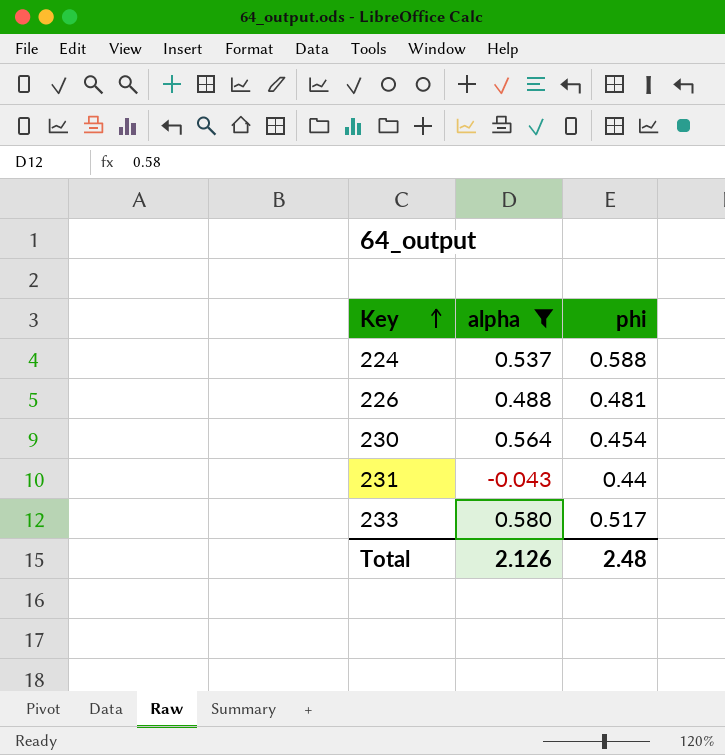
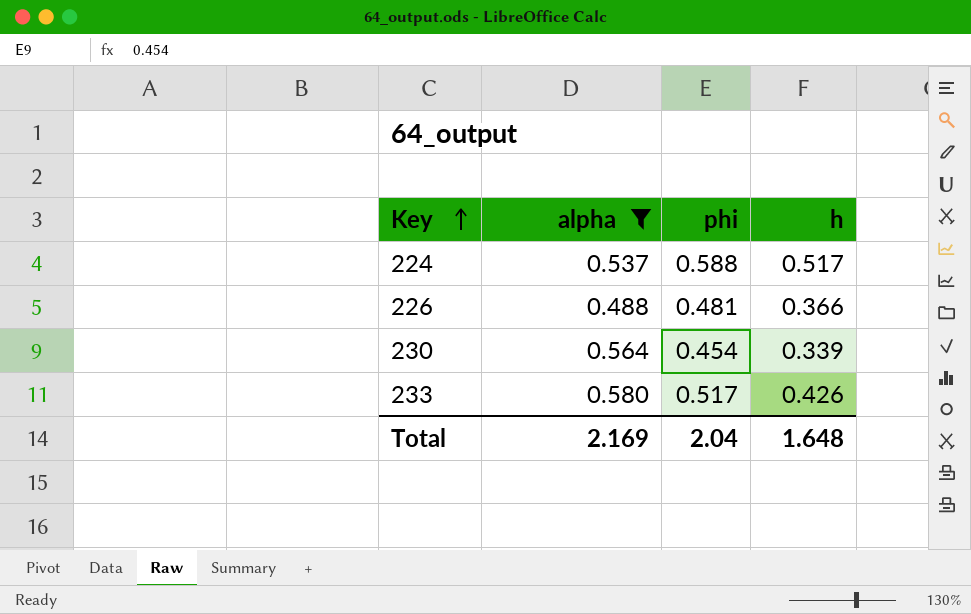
column h | position: none -> 4
row 231: -0.043 | 0.44 -> none
Total | alpha: 2.126 -> 2.169
Total | phi: 2.48 -> 2.04

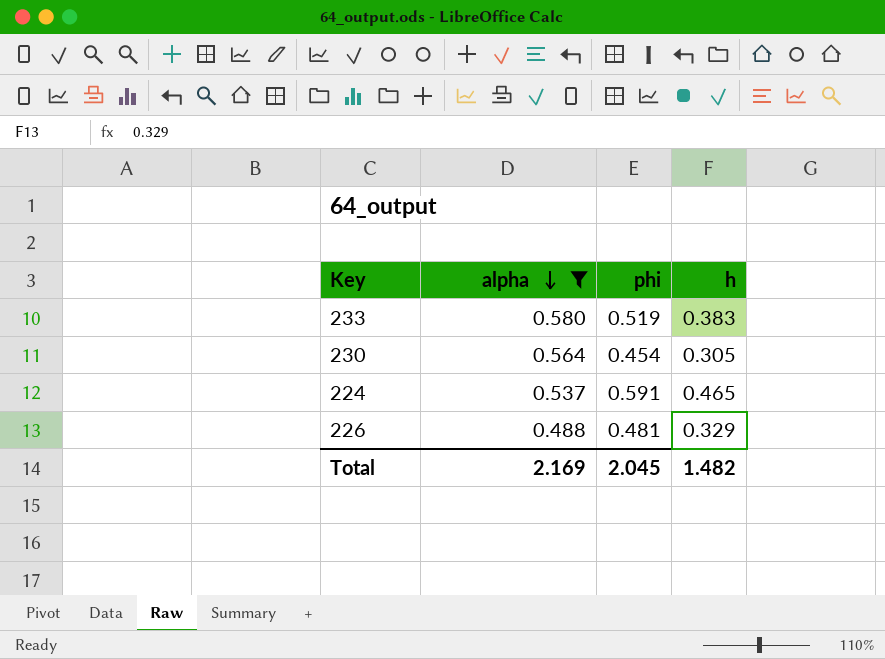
row order: Key ascending -> alpha descending
233 | phi: 0.517 -> 0.519
233 | h: 0.426 -> 0.383
230 | h: 0.339 -> 0.305
224 | phi: 0.588 -> 0.591
224 | h: 0.517 -> 0.465
226 | h: 0.366 -> 0.329
Total | phi: 2.04 -> 2.045
Total | h: 1.648 -> 1.482

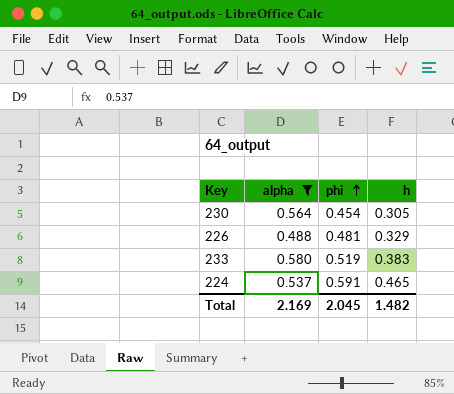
row order: alpha descending -> phi ascending

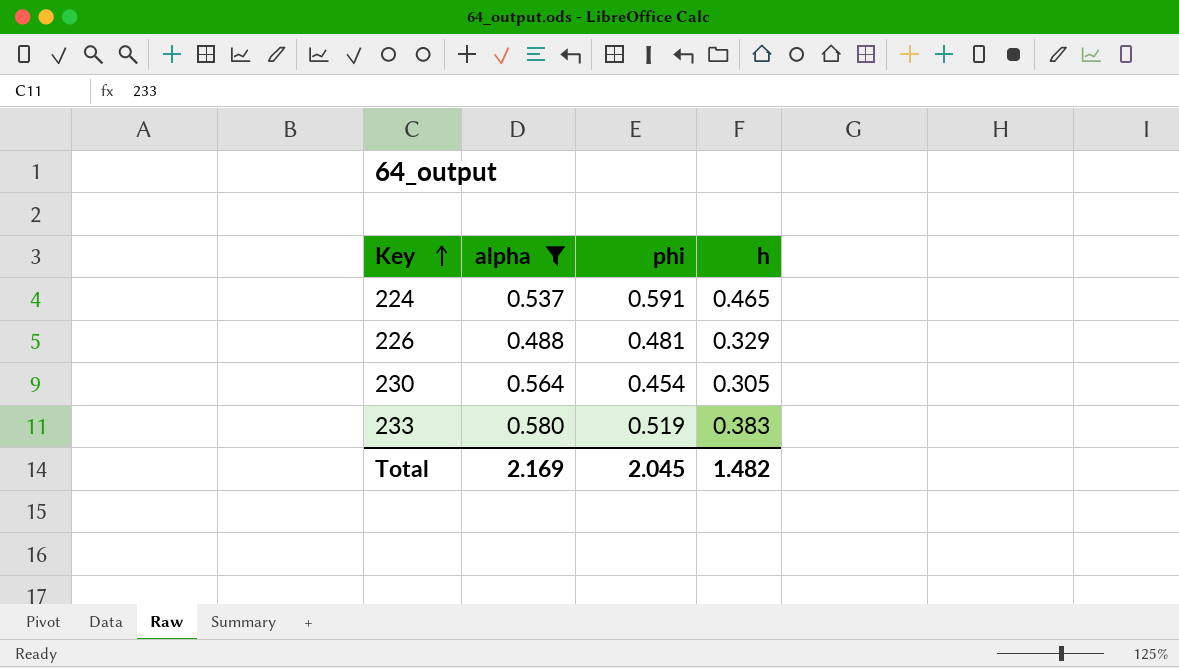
row order: phi ascending -> Key ascending

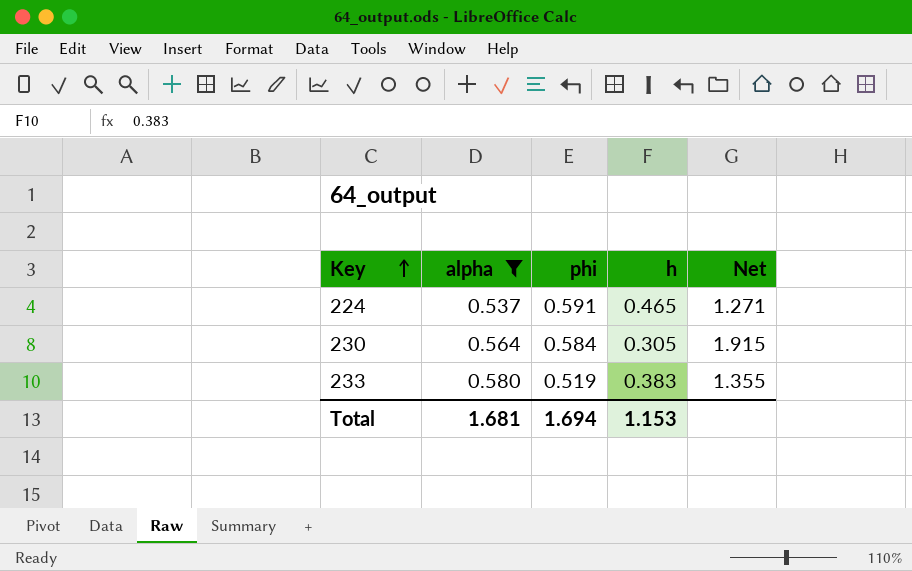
column Net | formula: none -> [phi] / [h]
row 226: 0.488 | 0.481 | 0.329 -> none
230 | phi: 0.454 -> 0.584
Total | alpha: 2.169 -> 1.681
Total | phi: 2.045 -> 1.694
Total | h: 1.482 -> 1.153

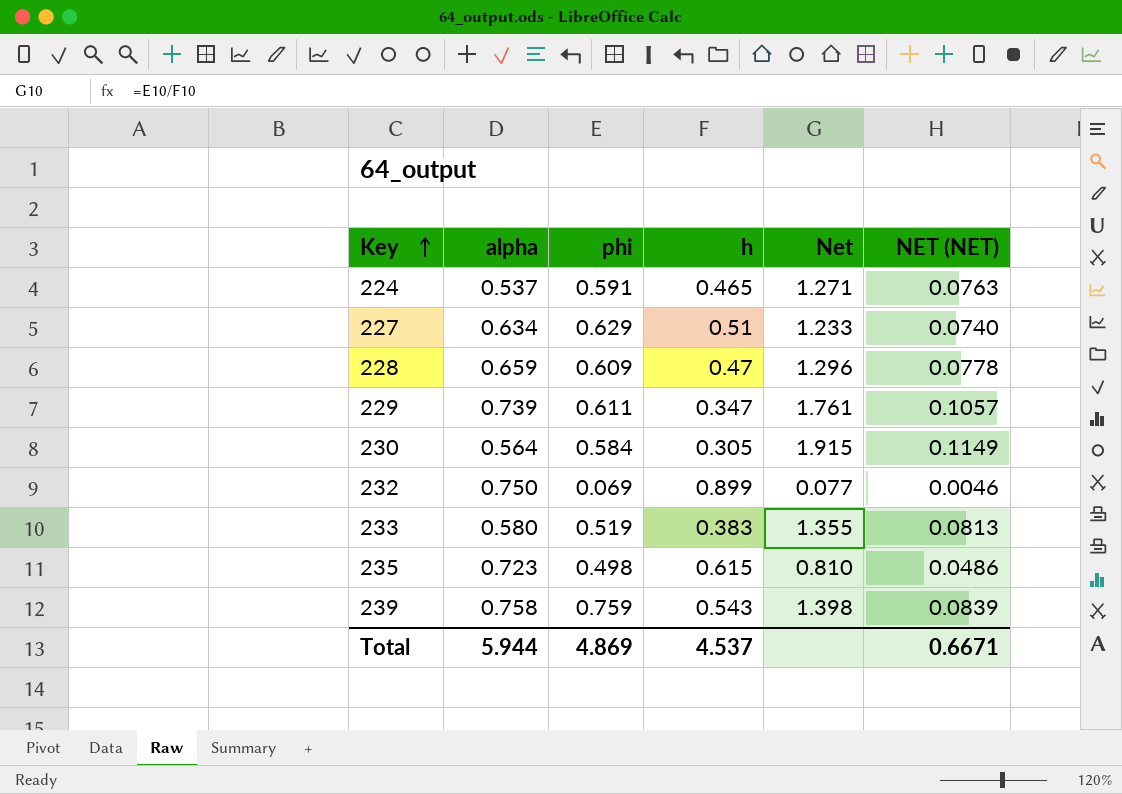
filter: alpha <= 0.580 -> none
column NET (NET) | formula: none -> [Net] * 0.06
Total | alpha: 1.681 -> 5.944
Total | phi: 1.694 -> 4.869
Total | h: 1.153 -> 4.537

